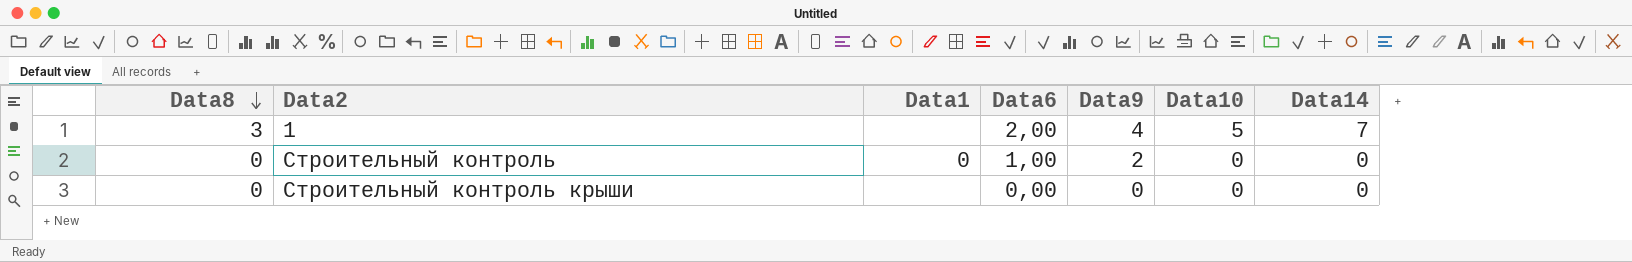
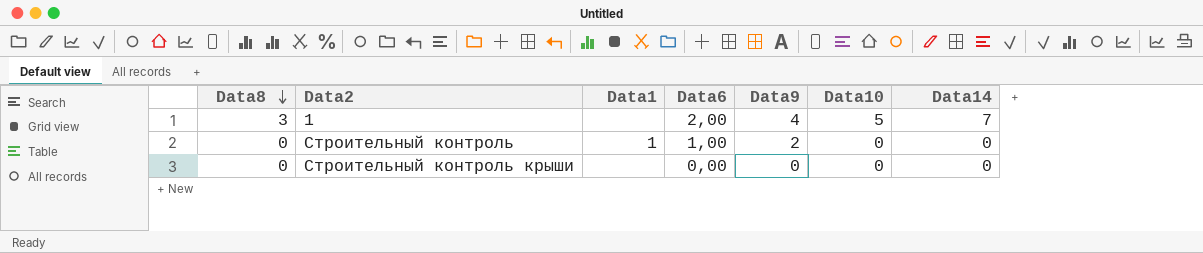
Строительный контроль | Data1: 0 -> 1

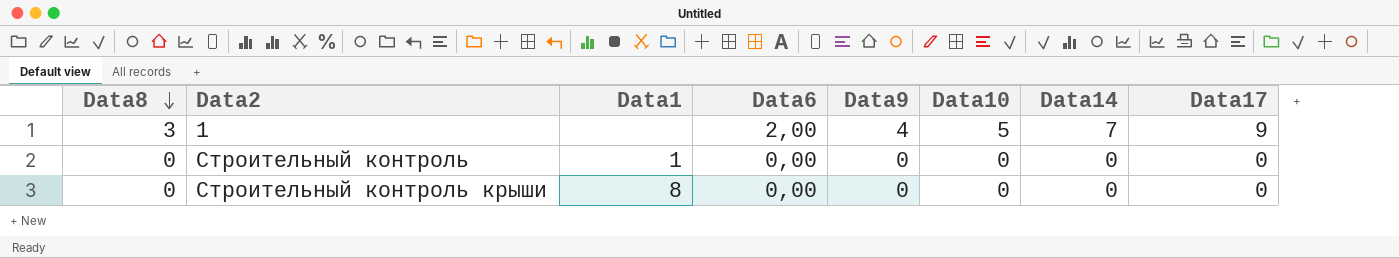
column Data17 | position: none -> 8
Строительный контроль | Data6: 1,00 -> 0,00
Строительный контроль | Data9: 2 -> 0
Строительный контроль крыши | Data1: none -> 8

